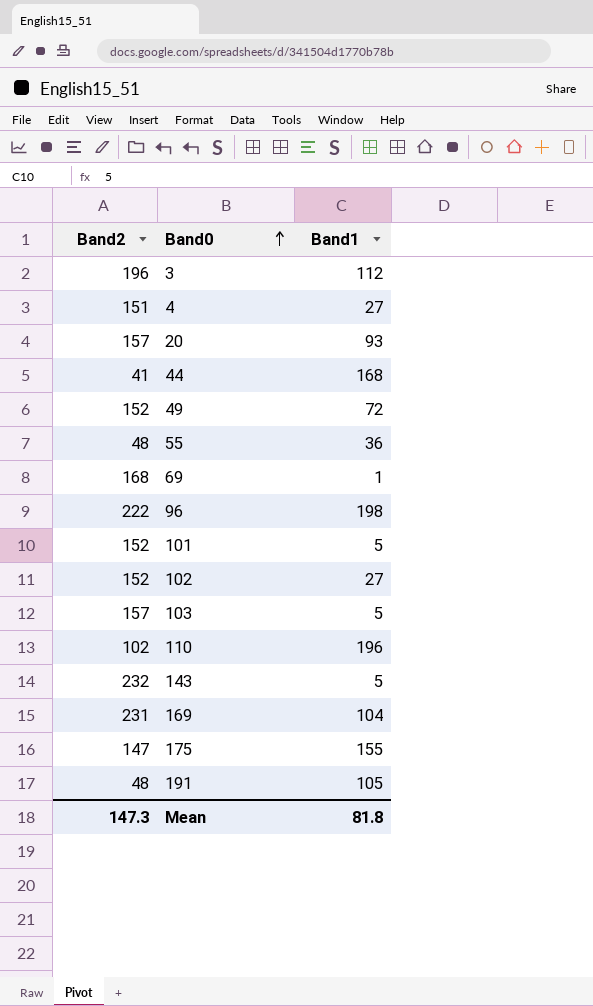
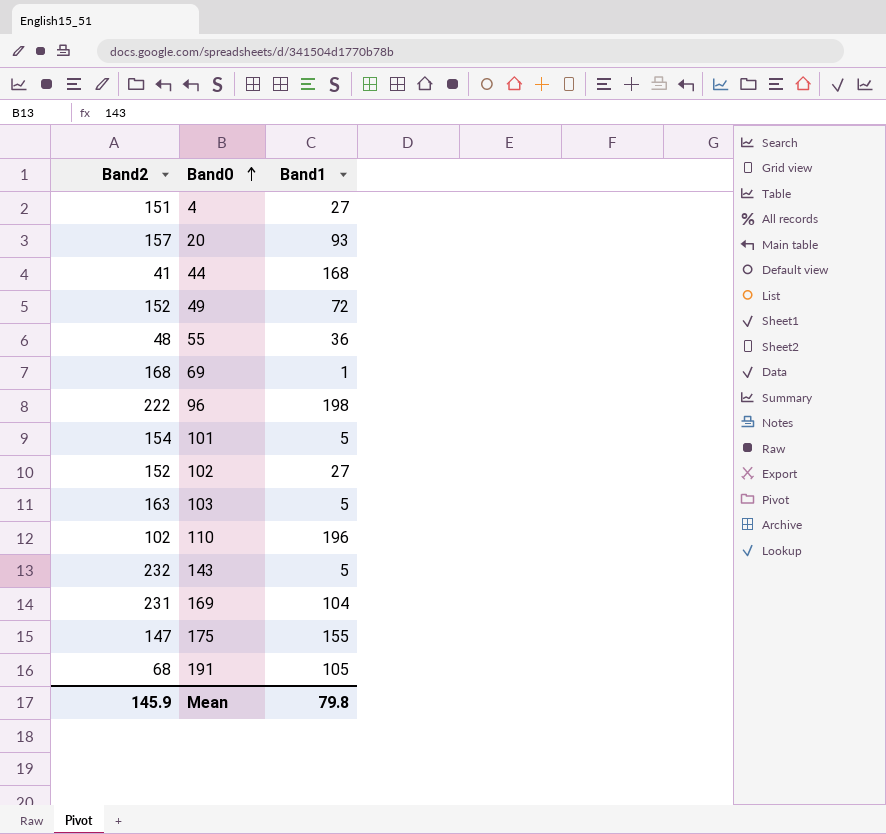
row 3: 196 | 112 -> none
101 | Band2: 152 -> 154
103 | Band2: 157 -> 163
191 | Band2: 48 -> 68
Mean | Band2: 147.3 -> 145.9
Mean | Band1: 81.8 -> 79.8

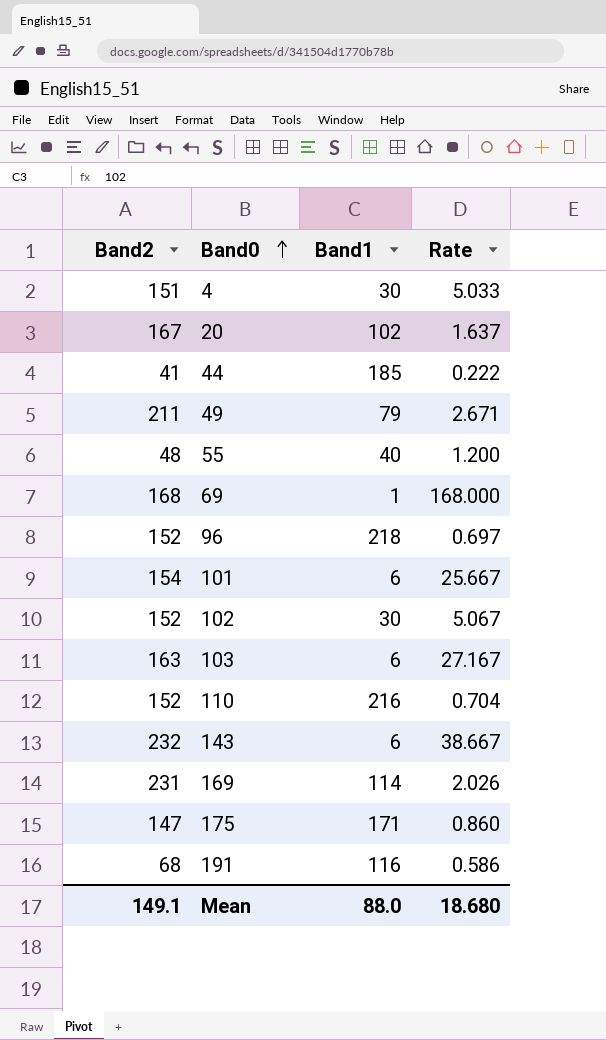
column Rate | formula: none -> [Band2] / [Band1]
4 | Band1: 27 -> 30
20 | Band2: 157 -> 167
20 | Band1: 93 -> 102
44 | Band1: 168 -> 185
49 | Band2: 152 -> 211
49 | Band1: 72 -> 79
55 | Band1: 36 -> 40
96 | Band2: 222 -> 152
96 | Band1: 198 -> 218
101 | Band1: 5 -> 6
102 | Band1: 27 -> 30
103 | Band1: 5 -> 6
110 | Band2: 102 -> 152
110 | Band1: 196 -> 216
143 | Band1: 5 -> 6
169 | Band1: 104 -> 114
175 | Band1: 155 -> 171
191 | Band1: 105 -> 116
Mean | Band2: 145.9 -> 149.1
Mean | Band1: 79.8 -> 88.0

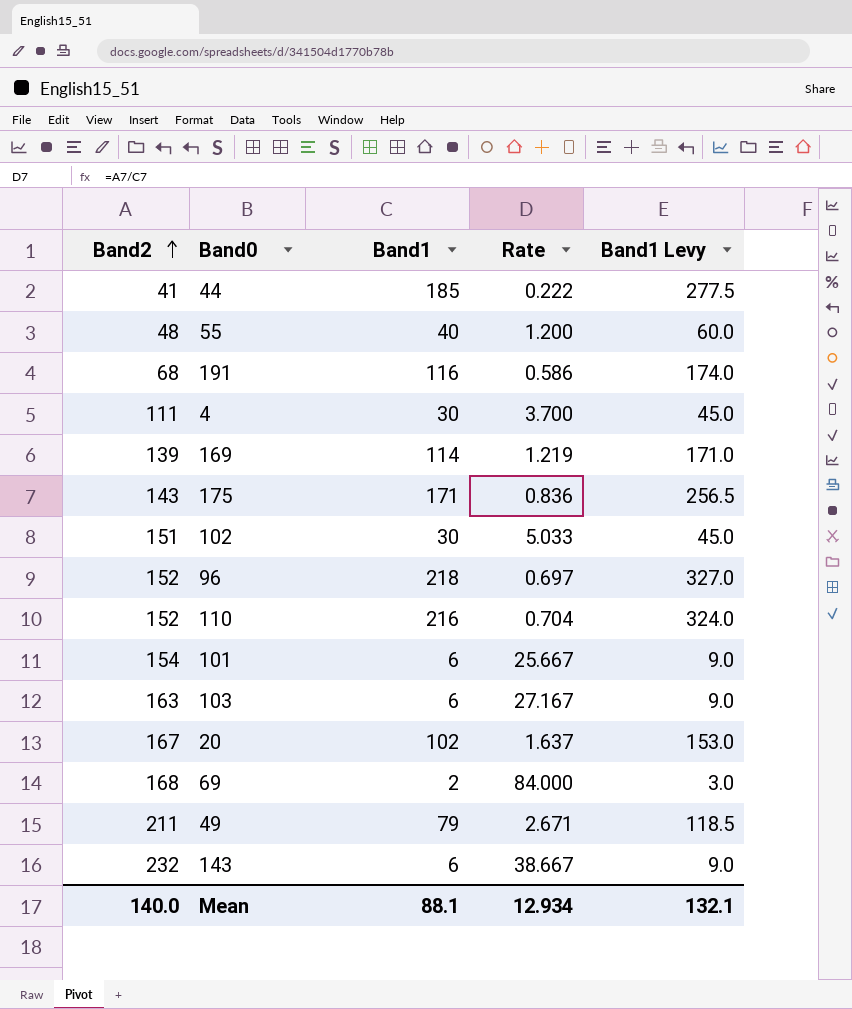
row order: Band0 ascending -> Band2 ascending
column Band1 Levy | formula: none -> [Band1] * 1.5
4 | Band2: 151 -> 111
4 | Rate: 5.033 -> 3.700
169 | Band2: 231 -> 139
169 | Rate: 2.026 -> 1.219
175 | Band2: 147 -> 143
175 | Rate: 0.860 -> 0.836
102 | Band2: 152 -> 151
102 | Rate: 5.067 -> 5.033
69 | Band1: 1 -> 2
69 | Rate: 168.000 -> 84.000
Mean | Band2: 149.1 -> 140.0
Mean | Band1: 88.0 -> 88.1
Mean | Rate: 18.680 -> 12.934

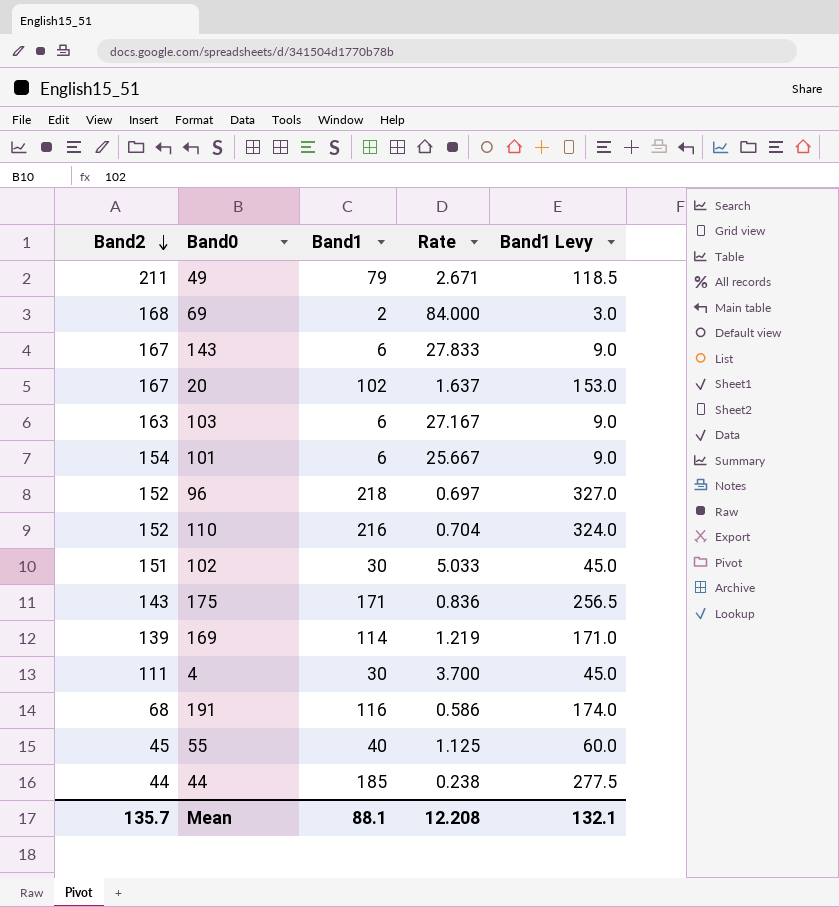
row order: Band2 ascending -> Band2 descending
143 | Band2: 232 -> 167
143 | Rate: 38.667 -> 27.833
55 | Band2: 48 -> 45
55 | Rate: 1.200 -> 1.125
44 | Band2: 41 -> 44
44 | Rate: 0.222 -> 0.238
Mean | Band2: 140.0 -> 135.7
Mean | Rate: 12.934 -> 12.208

